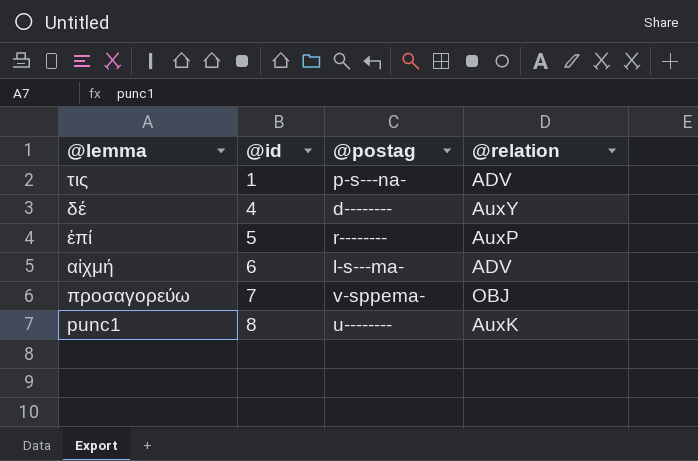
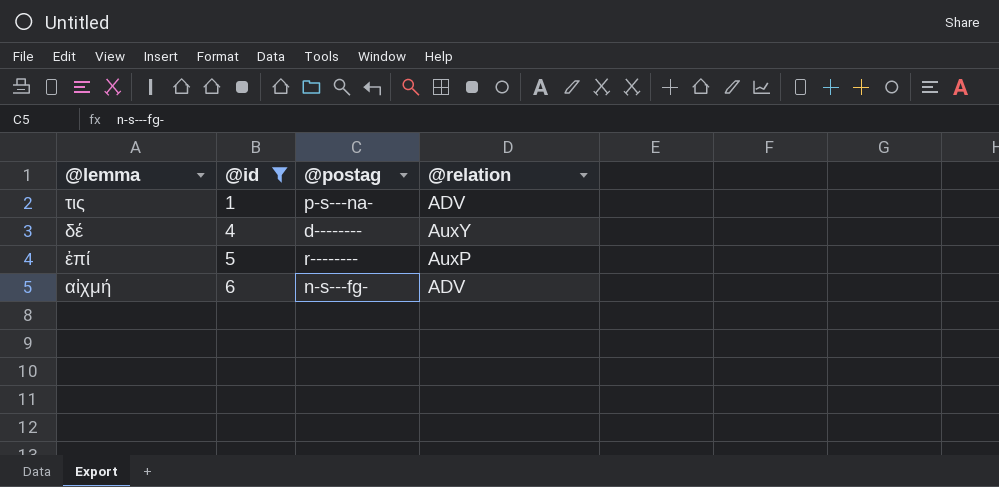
filter: none -> @id <= 6
αἰχμή | @postag: l-s---ma- -> n-s---fg-

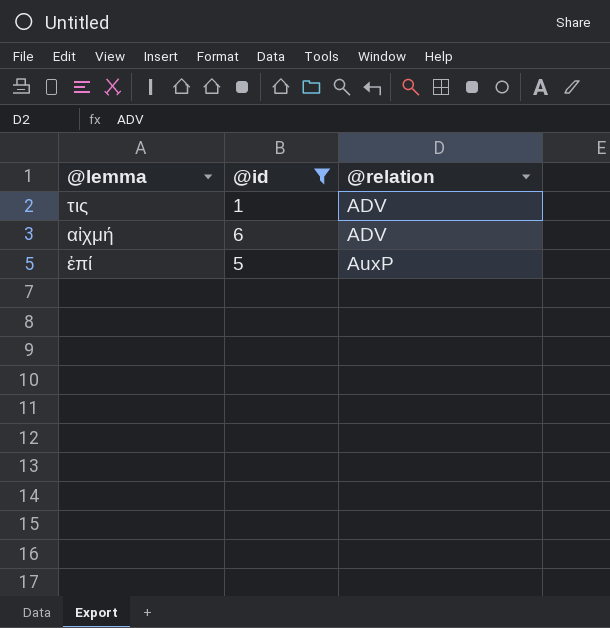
row order: @id ascending -> @relation ascending
column @postag | position: 3 -> none
row δέ: 4 | d-------- | AuxY -> none

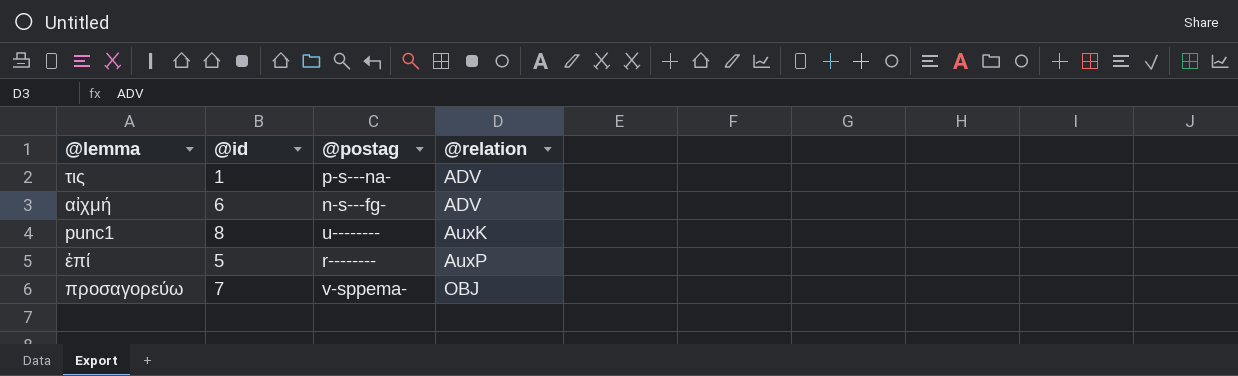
filter: @id <= 6 -> none
column @postag | position: none -> 3

